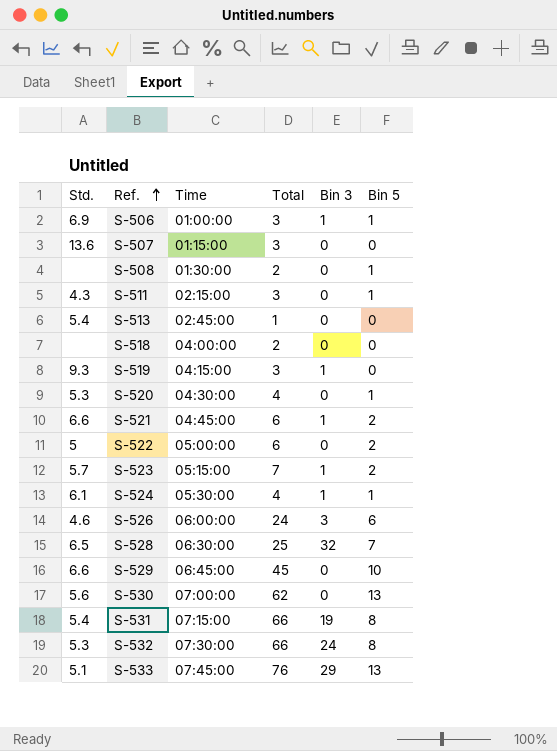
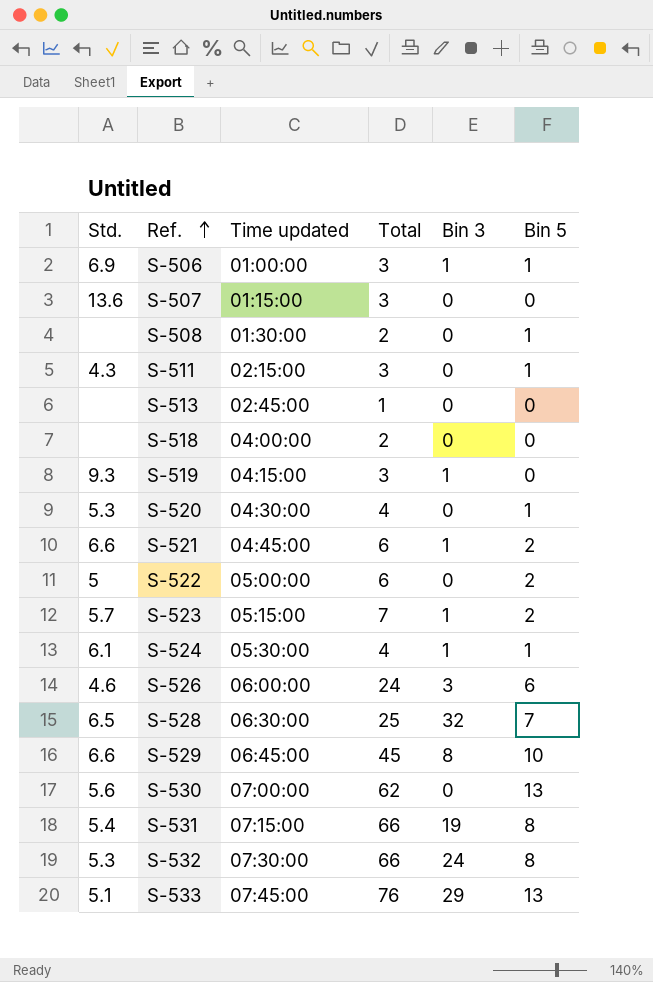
column name: Time -> Time updated
S-513 | Std.: 5.4 -> none
S-529 | Bin 3: 0 -> 8

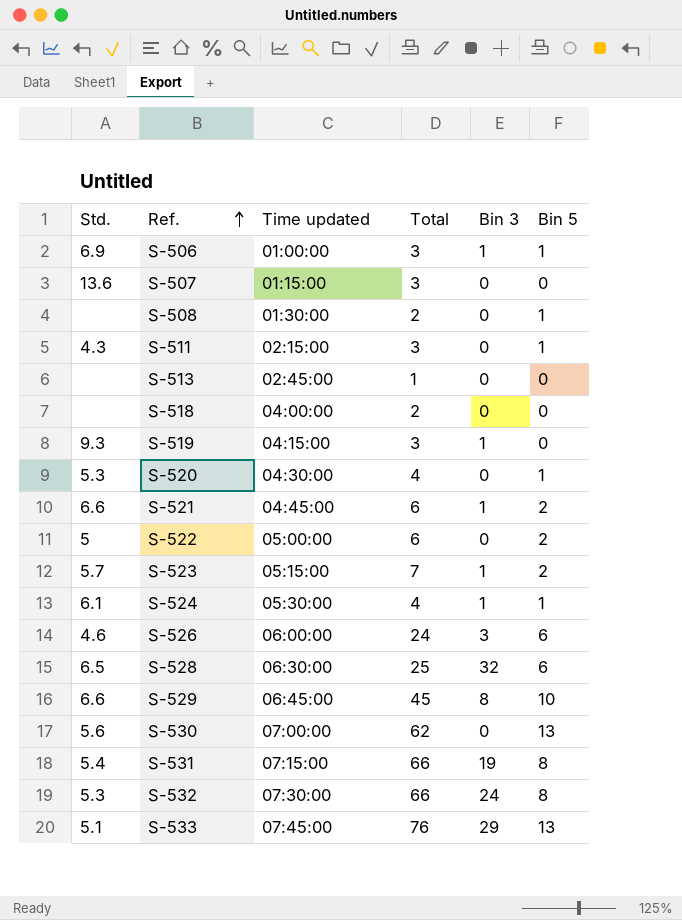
S-528 | Bin 5: 7 -> 6

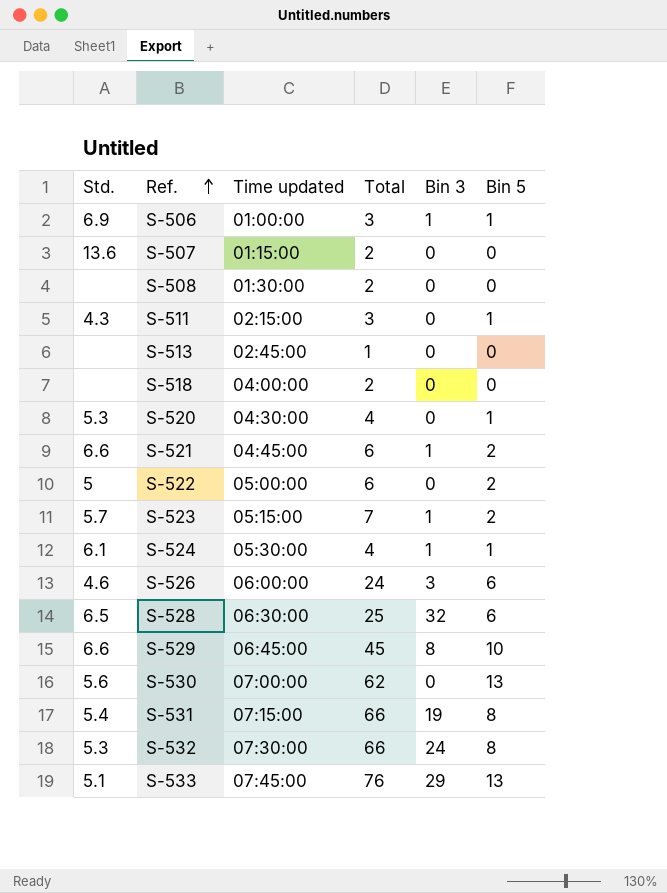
row S-519: 9.3 | 04:15:00 | 3 | 1 | 0 -> none
S-507 | Total: 3 -> 2
S-508 | Bin 5: 1 -> 0

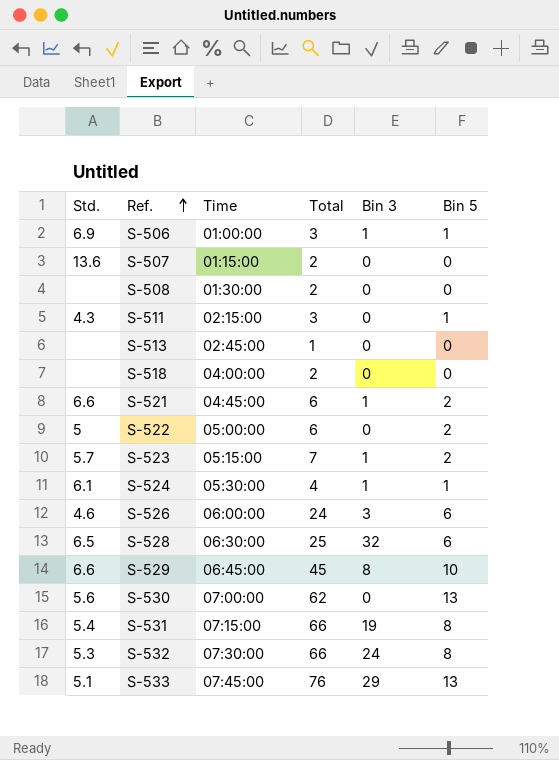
column name: Time updated -> Time
row S-520: 5.3 | 04:30:00 | 4 | 0 | 1 -> none

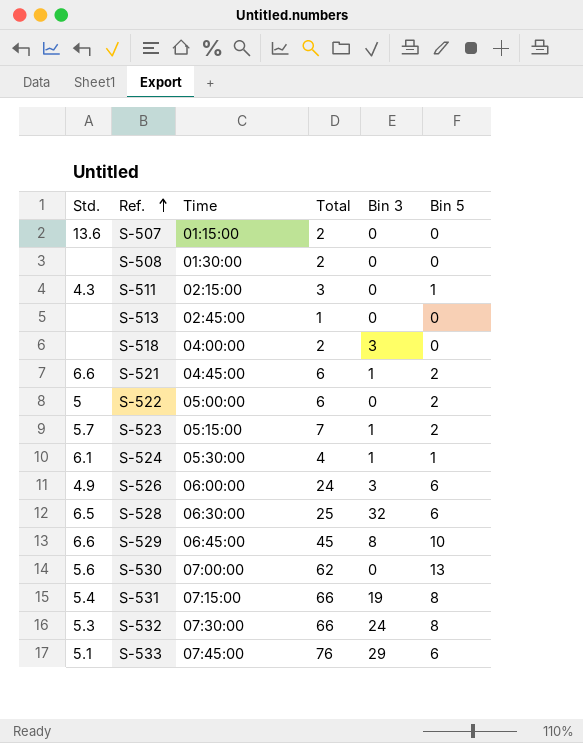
row S-506: 6.9 | 01:00:00 | 3 | 1 | 1 -> none
S-518 | Bin 3: 0 -> 3
S-526 | Std.: 4.6 -> 4.9
S-533 | Bin 5: 13 -> 6

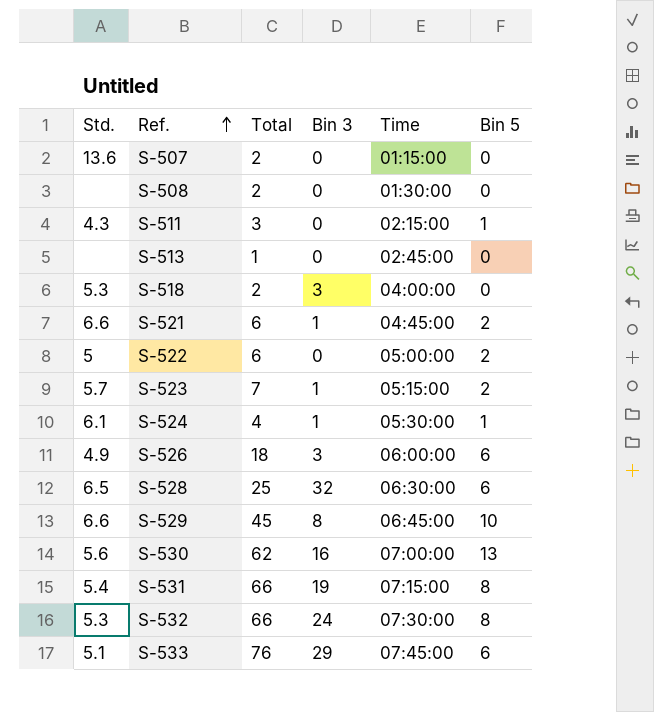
column Time | position: 3 -> 5
S-518 | Std.: none -> 5.3
S-526 | Total: 24 -> 18
S-530 | Bin 3: 0 -> 16

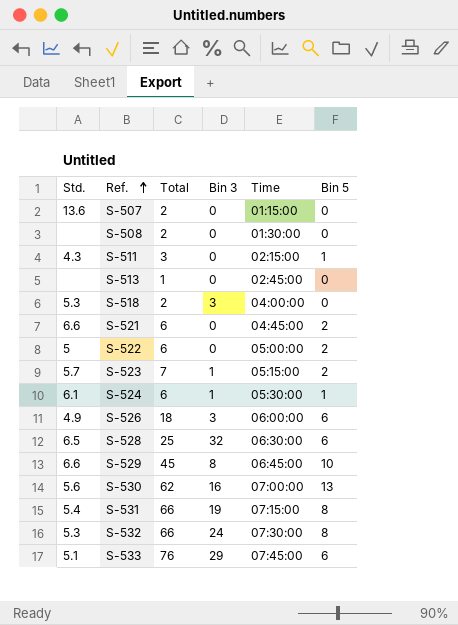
S-521 | Bin 3: 1 -> 0
S-524 | Total: 4 -> 6

